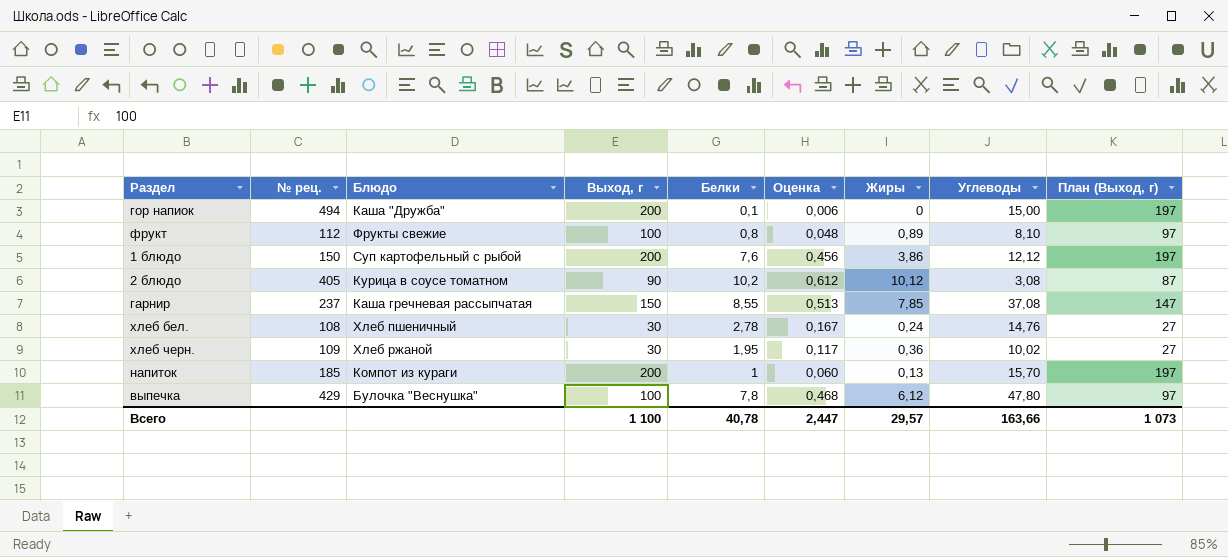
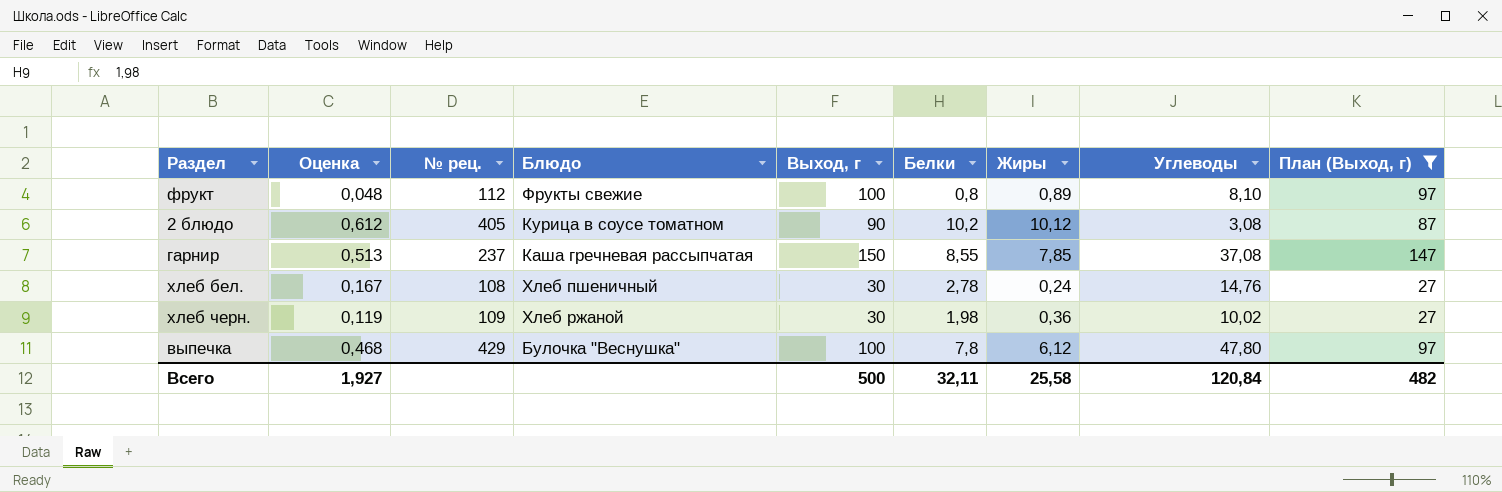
filter: none -> План (Выход, г) != 197
column Оценка | position: 6 -> 2
хлеб черн. | Оценка: 0,117 -> 0,119
хлеб черн. | Белки: 1,95 -> 1,98
Всего | Оценка: 2,447 -> 1,927
Всего | Выход, г: 1 100 -> 500
Всего | Белки: 40,78 -> 32,11
Всего | Жиры: 29,57 -> 25,58
Всего | Углеводы: 163,66 -> 120,84
Всего | План (Выход, г): 1 073 -> 482

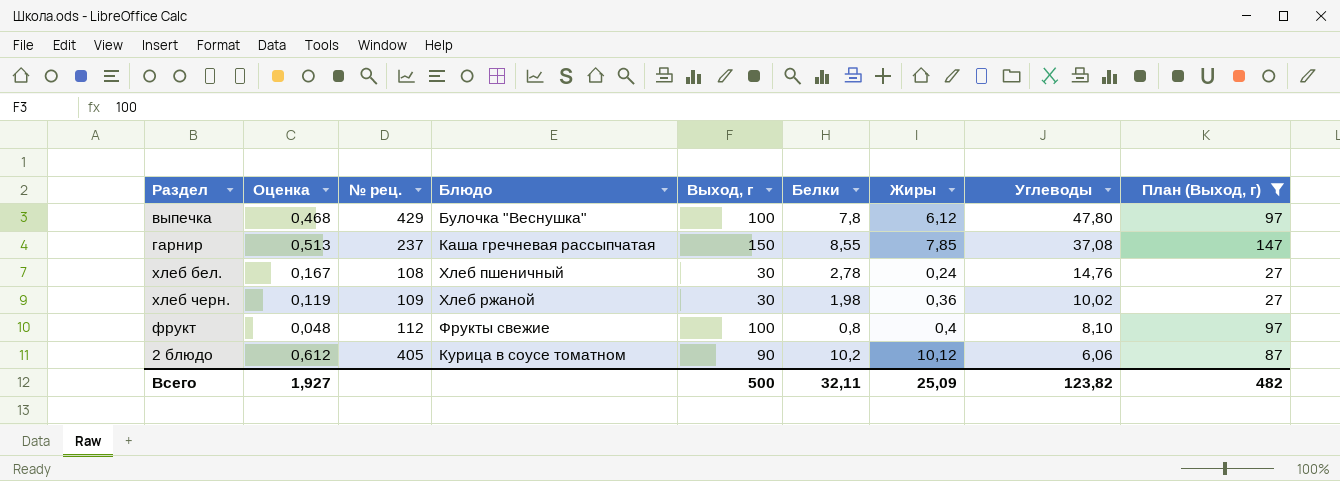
row order: none -> Углеводы descending
фрукт | Жиры: 0,89 -> 0,4
2 блюдо | Углеводы: 3,08 -> 6,06
Всего | Жиры: 25,58 -> 25,09
Всего | Углеводы: 120,84 -> 123,82

